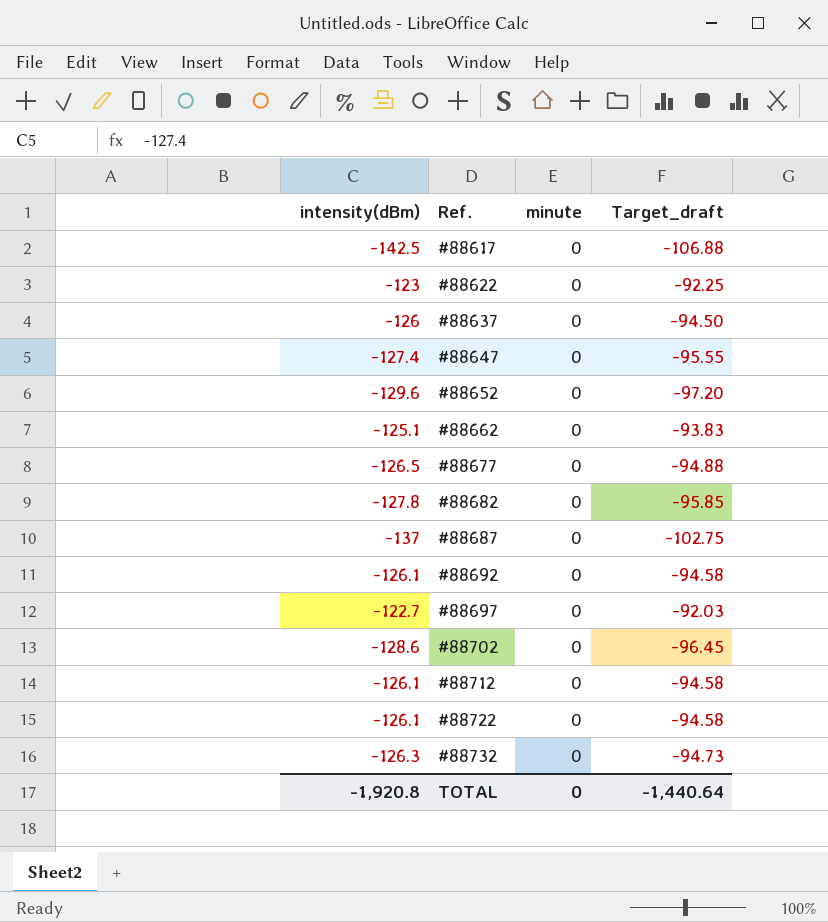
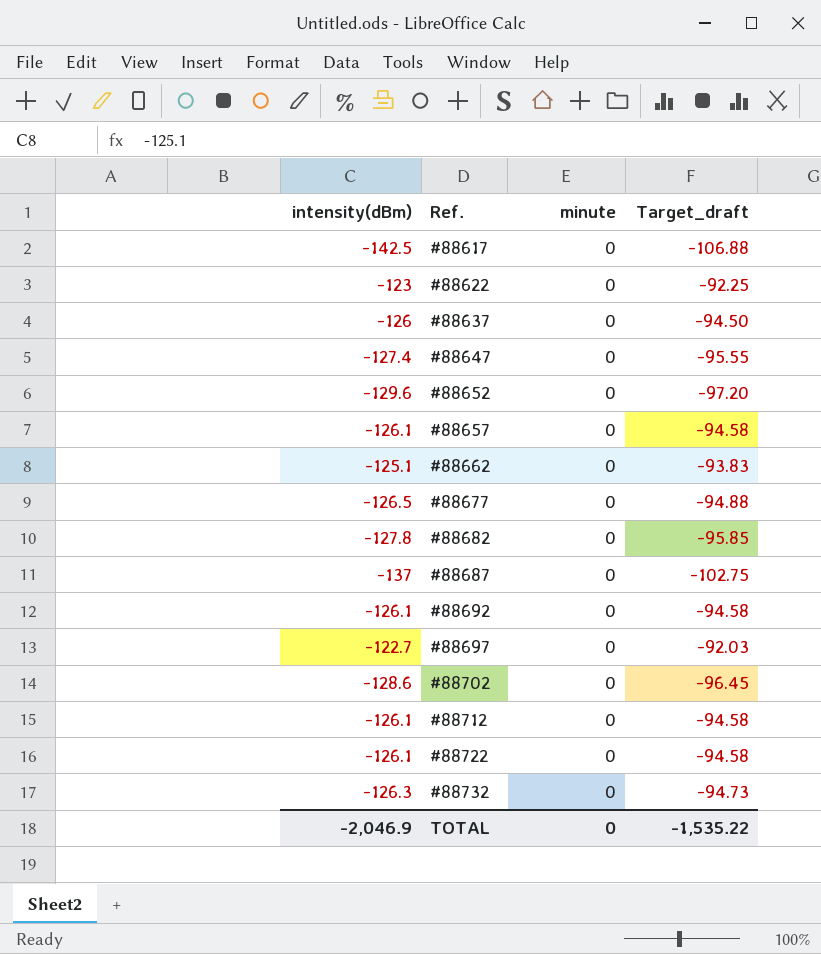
row #88657: none -> -126.1 | 0 | -94.58
TOTAL | intensity(dBm): -1,920.8 -> -2,046.9
TOTAL | Target_draft: -1,440.64 -> -1,535.22

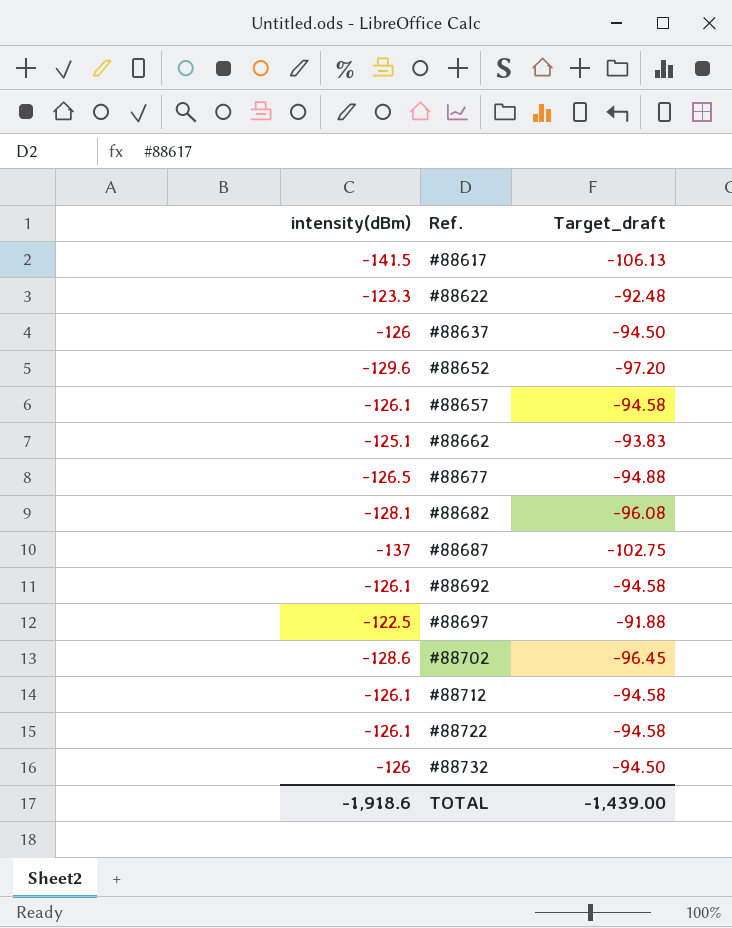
column minute | position: 3 -> none
row #88647: -127.4 | 0 | -95.55 -> none
#88617 | intensity(dBm): -142.5 -> -141.5
#88617 | Target_draft: -106.88 -> -106.13
#88622 | intensity(dBm): -123 -> -123.3
#88622 | Target_draft: -92.25 -> -92.48
#88682 | intensity(dBm): -127.8 -> -128.1
#88682 | Target_draft: -95.85 -> -96.08
#88697 | intensity(dBm): -122.7 -> -122.5
#88697 | Target_draft: -92.03 -> -91.88
#88732 | intensity(dBm): -126.3 -> -126
#88732 | Target_draft: -94.73 -> -94.50
TOTAL | intensity(dBm): -2,046.9 -> -1,918.6
TOTAL | Target_draft: -1,535.22 -> -1,439.00

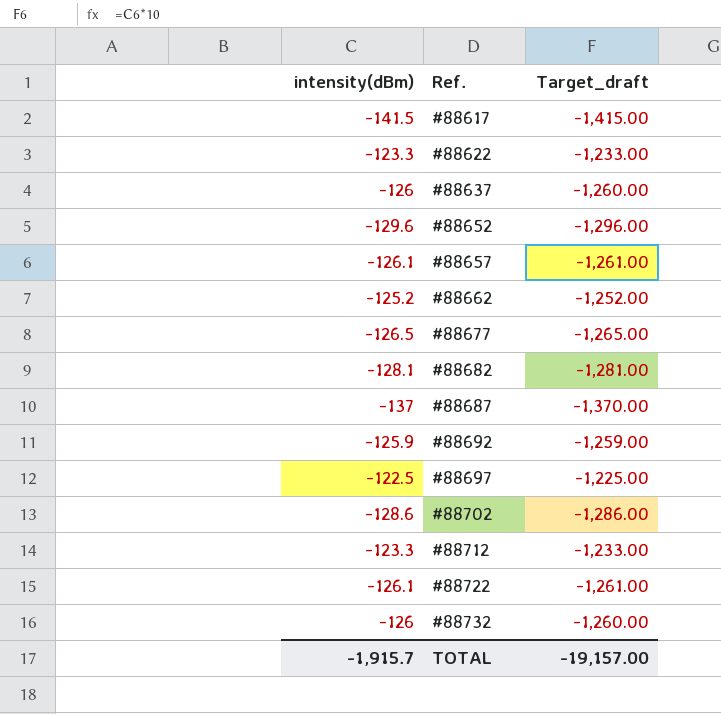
column Target_draft | formula: [intensity(dBm)] * 0.75 -> [intensity(dBm)] * 10
#88662 | intensity(dBm): -125.1 -> -125.2
#88692 | intensity(dBm): -126.1 -> -125.9
#88712 | intensity(dBm): -126.1 -> -123.3
TOTAL | intensity(dBm): -1,918.6 -> -1,915.7
TOTAL | Target_draft: -1,439.00 -> -19,157.00

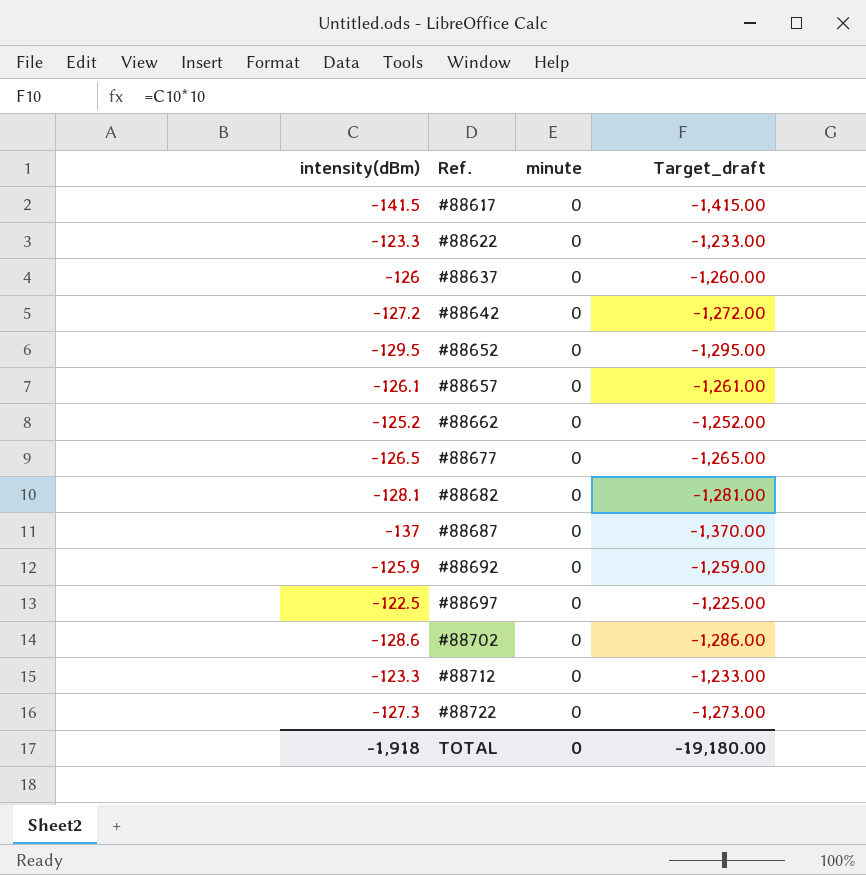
column minute | position: none -> 3
row #88732: -126 | -1,260.00 -> none
row #88642: none -> -127.2 | 0 | -1,272.00
#88652 | intensity(dBm): -129.6 -> -129.5
#88652 | Target_draft: -1,296.00 -> -1,295.00
#88722 | intensity(dBm): -126.1 -> -127.3
#88722 | Target_draft: -1,261.00 -> -1,273.00
TOTAL | intensity(dBm): -1,915.7 -> -1,918
TOTAL | Target_draft: -19,157.00 -> -19,180.00

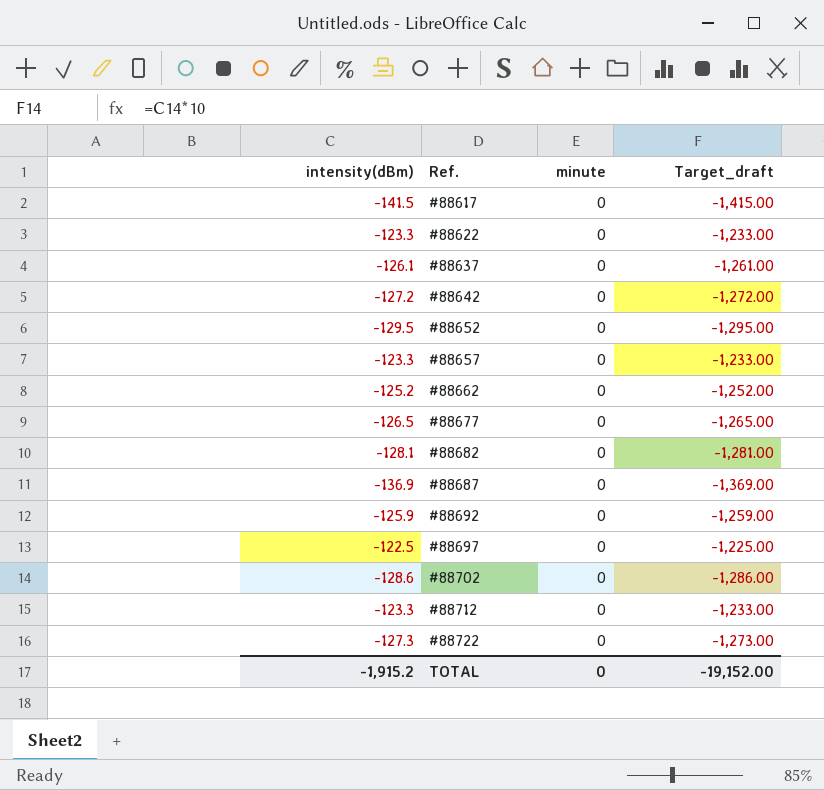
#88637 | intensity(dBm): -126 -> -126.1
#88637 | Target_draft: -1,260.00 -> -1,261.00
#88657 | intensity(dBm): -126.1 -> -123.3
#88657 | Target_draft: -1,261.00 -> -1,233.00
#88687 | intensity(dBm): -137 -> -136.9
#88687 | Target_draft: -1,370.00 -> -1,369.00
TOTAL | intensity(dBm): -1,918 -> -1,915.2
TOTAL | Target_draft: -19,180.00 -> -19,152.00

